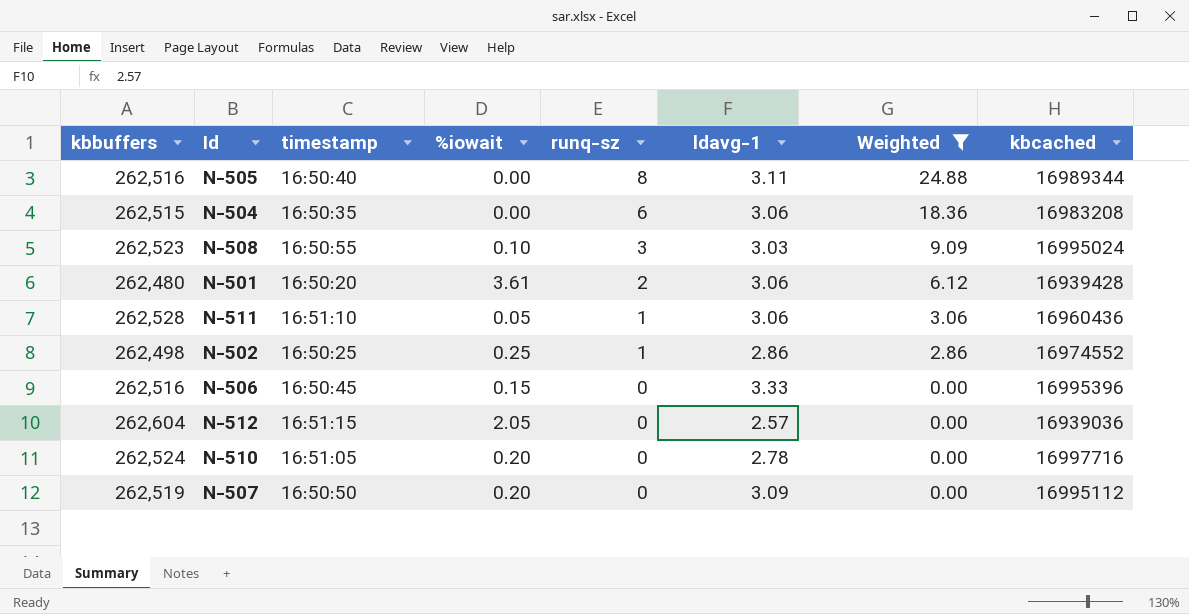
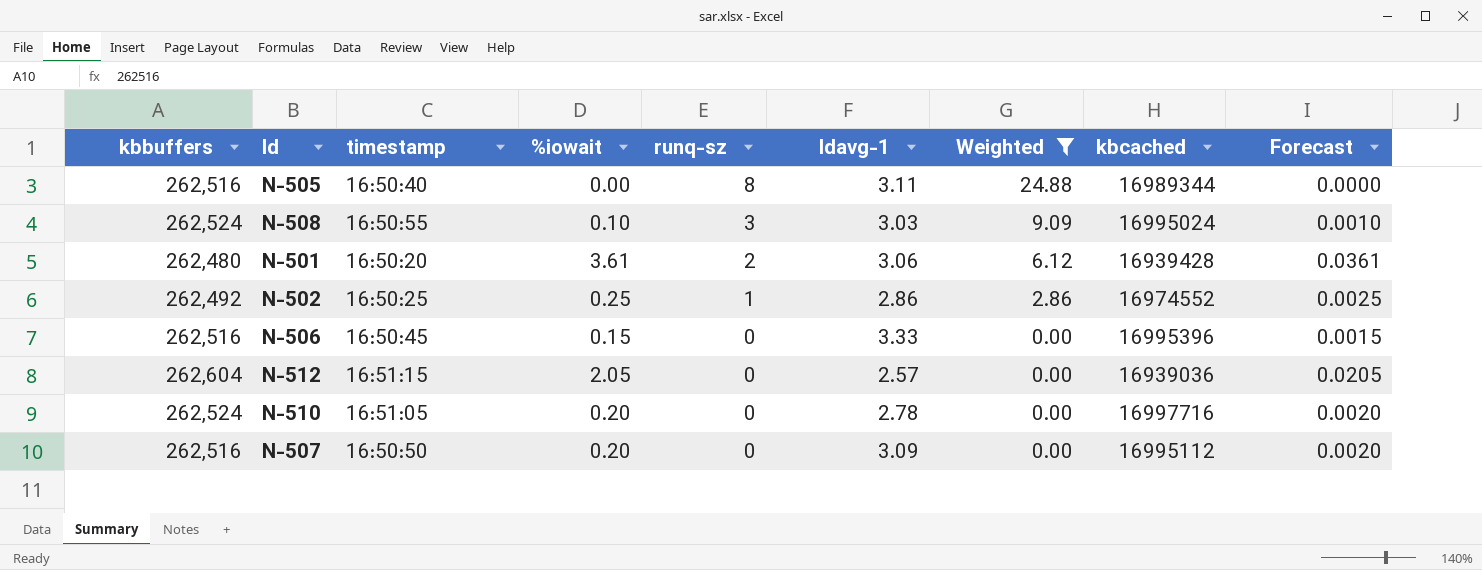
column Forecast | formula: none -> [%iowait] * 0.01
row N-504: 262,515 | 16:50:35 | 0.00 | 6 | 3.06 | 18.36 | 16983208 -> none
row N-511: 262,528 | 16:51:10 | 0.05 | 1 | 3.06 | 3.06 | 16960436 -> none
N-508 | kbbuffers: 262,523 -> 262,524
N-502 | kbbuffers: 262,498 -> 262,492
N-507 | kbbuffers: 262,519 -> 262,516

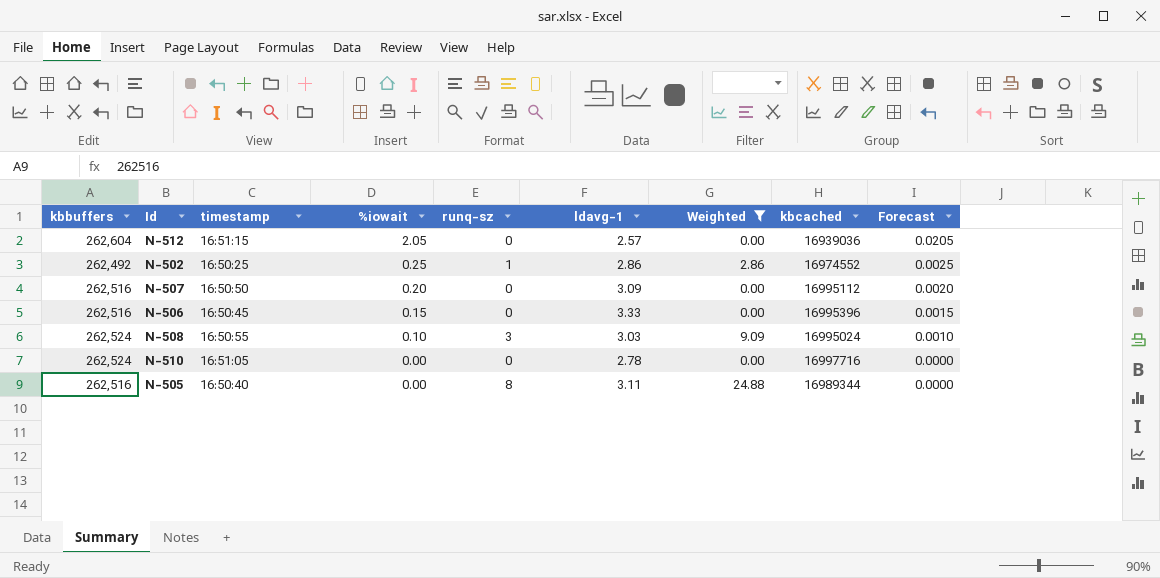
row order: runq-sz descending -> %iowait descending
row N-501: 262,480 | 16:50:20 | 3.61 | 2 | 3.06 | 6.12 | 16939428 | 0.0361 -> none
N-510 | %iowait: 0.20 -> 0.00
N-510 | Forecast: 0.0020 -> 0.0000

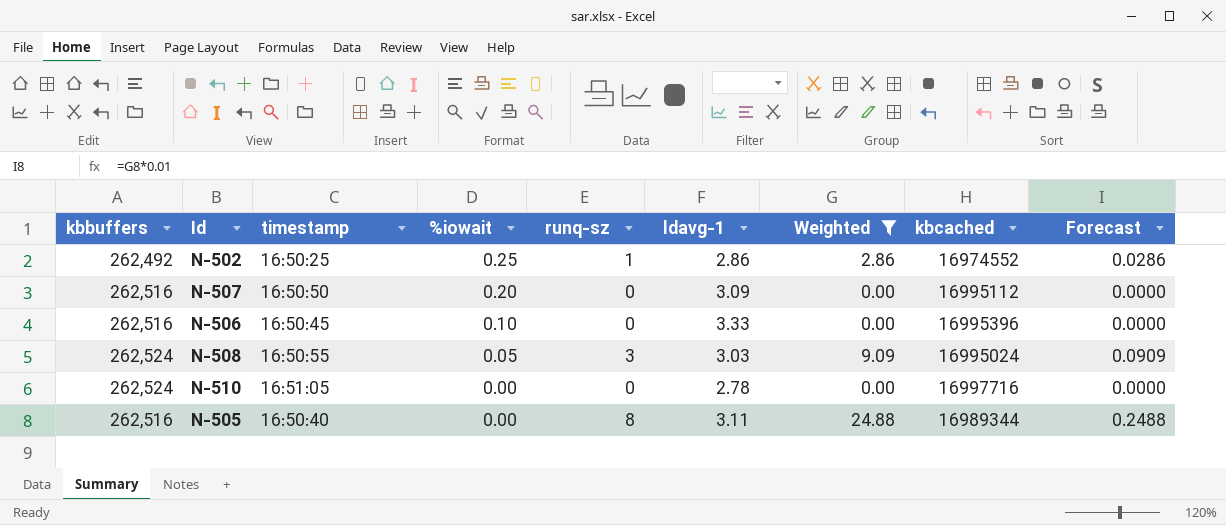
column Forecast | formula: [%iowait] * 0.01 -> [Weighted] * 0.01
row N-512: 262,604 | 16:51:15 | 2.05 | 0 | 2.57 | 0.00 | 16939036 | 0.0205 -> none
N-506 | %iowait: 0.15 -> 0.10
N-508 | %iowait: 0.10 -> 0.05

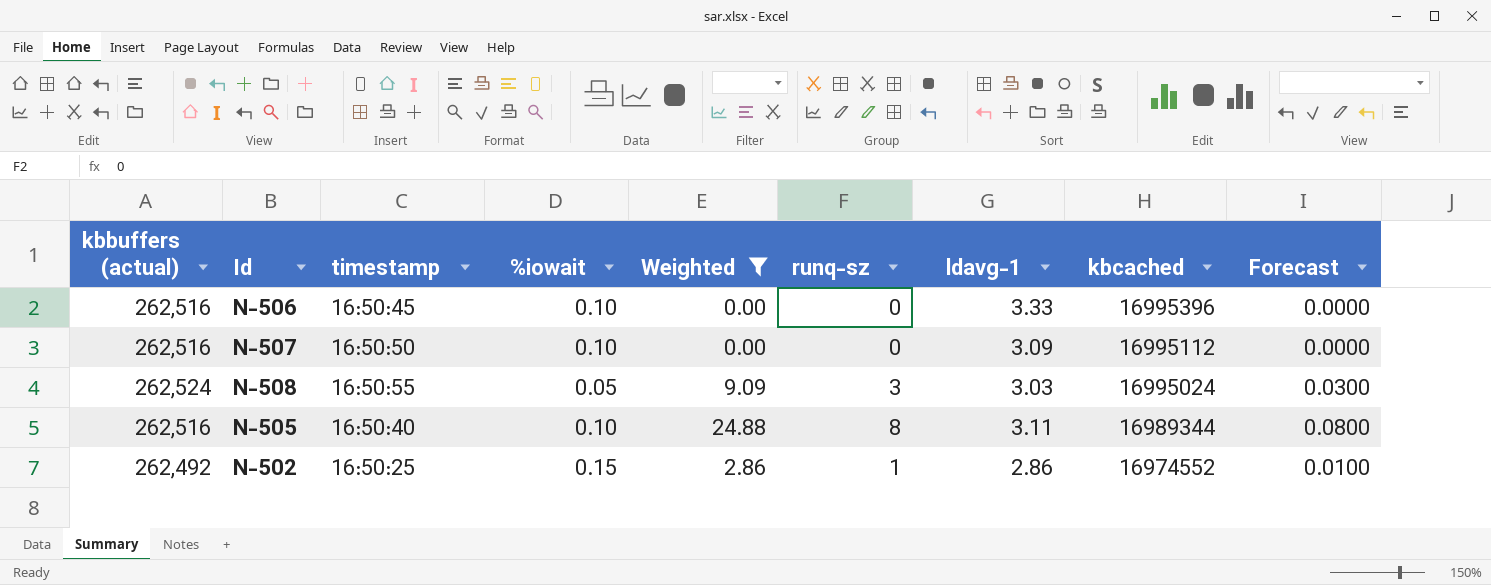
row order: %iowait descending -> kbcached descending
column name: kbbuffers -> kbbuffers (actual)
column Weighted | position: 7 -> 5
column Forecast | formula: [Weighted] * 0.01 -> [runq-sz] * 0.01
row N-510: 262,524 | 16:51:05 | 0.00 | 0 | 2.78 | 0.00 | 16997716 | 0.0000 -> none
N-507 | %iowait: 0.20 -> 0.10
N-505 | %iowait: 0.00 -> 0.10
N-502 | %iowait: 0.25 -> 0.15

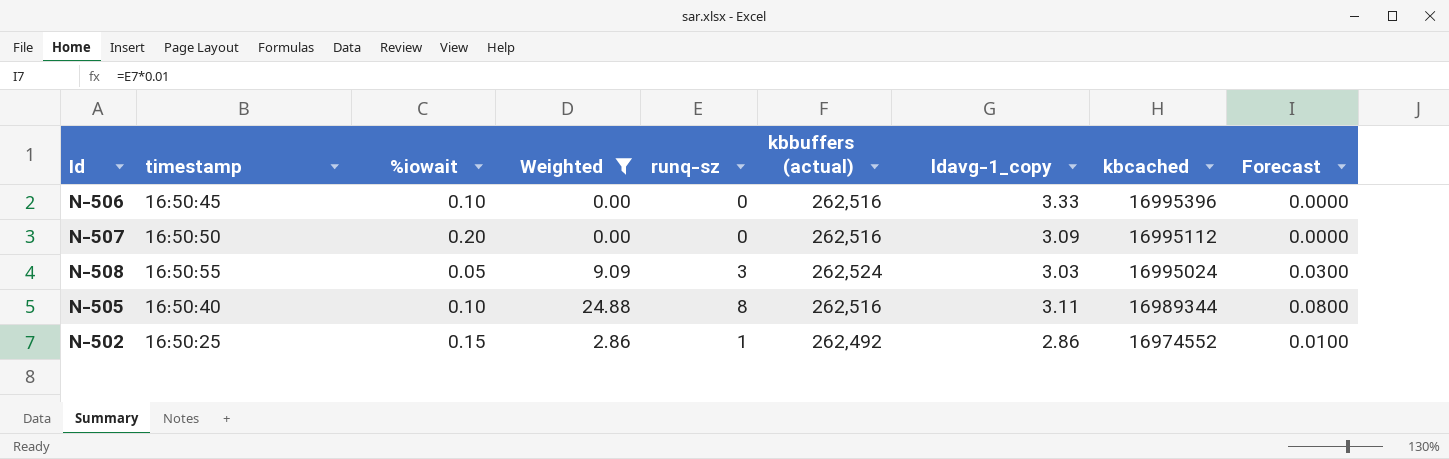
column kbbuffers (actual) | position: 1 -> 6
column name: ldavg-1 -> ldavg-1_copy
N-507 | %iowait: 0.10 -> 0.20

